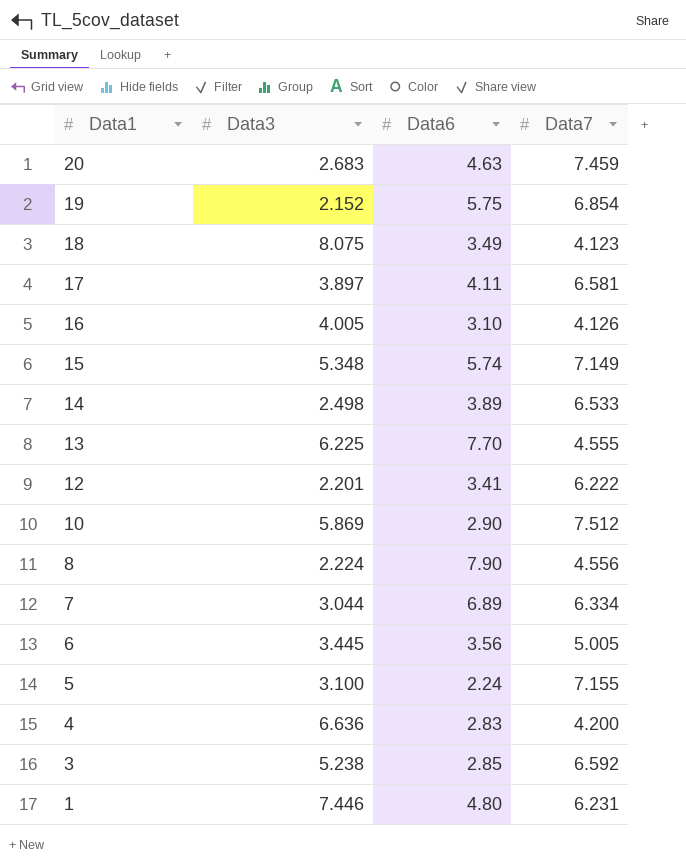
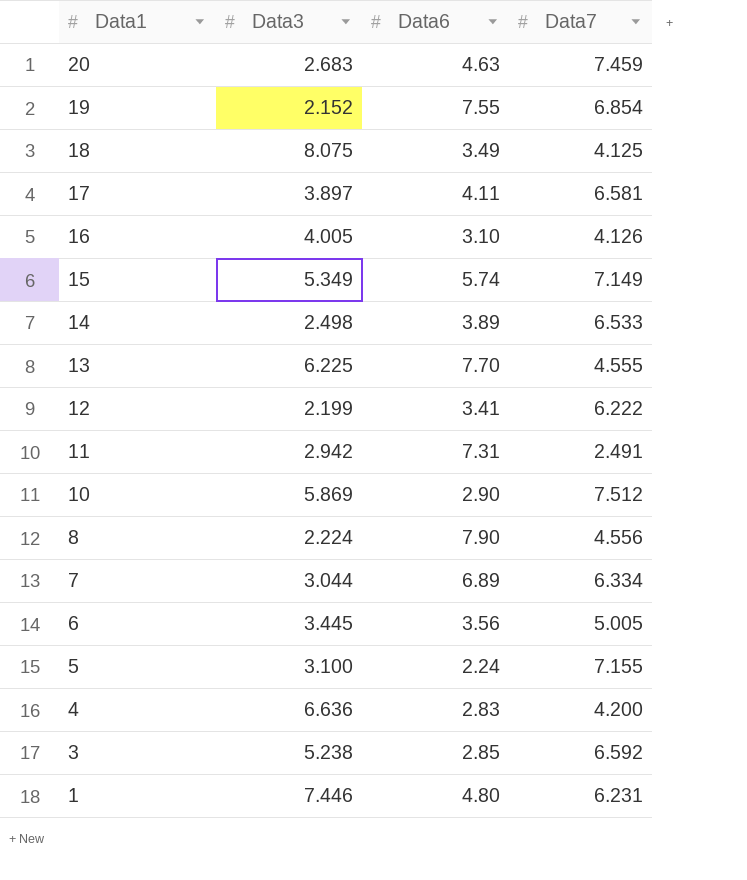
19 | Data6: 5.75 -> 7.55
18 | Data7: 4.123 -> 4.125
15 | Data3: 5.348 -> 5.349
12 | Data3: 2.201 -> 2.199
row 11: none -> 2.942 | 7.31 | 2.491

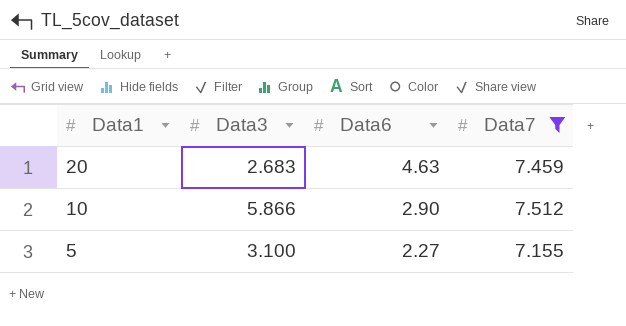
filter: none -> Data7 >= 7.155
10 | Data3: 5.869 -> 5.866
5 | Data6: 2.24 -> 2.27

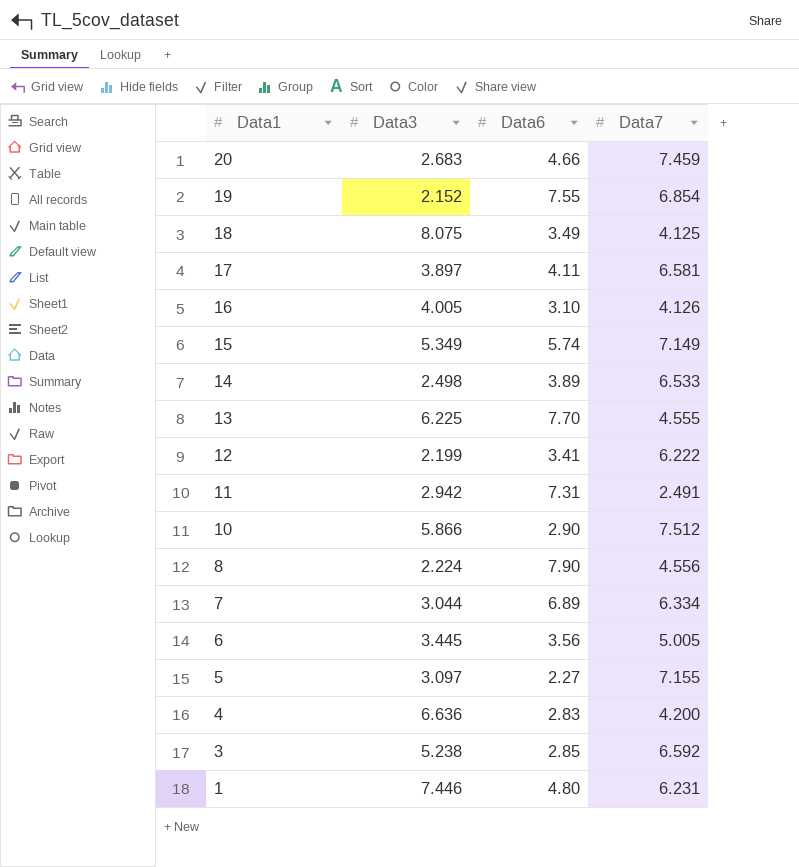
filter: Data7 >= 7.155 -> none
20 | Data6: 4.63 -> 4.66
5 | Data3: 3.100 -> 3.097

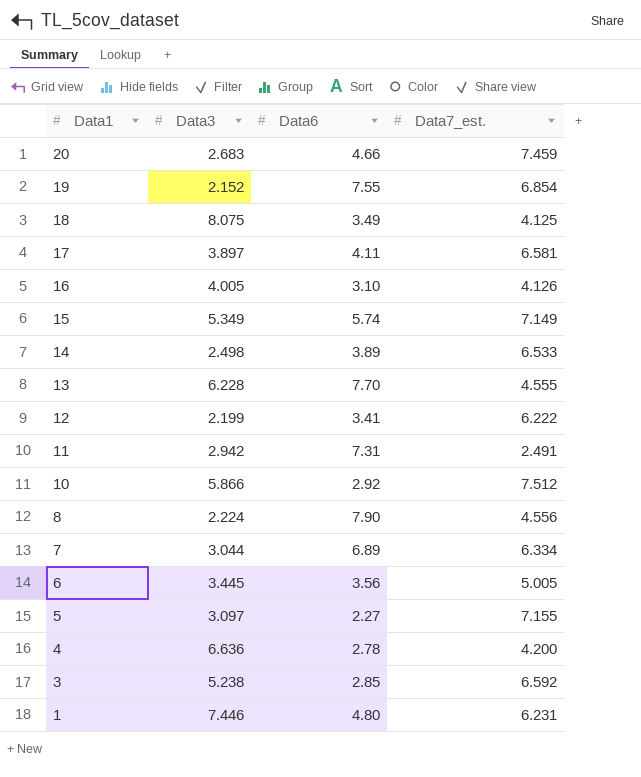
column name: Data7 -> Data7_est.
13 | Data3: 6.225 -> 6.228
10 | Data6: 2.90 -> 2.92
4 | Data6: 2.83 -> 2.78

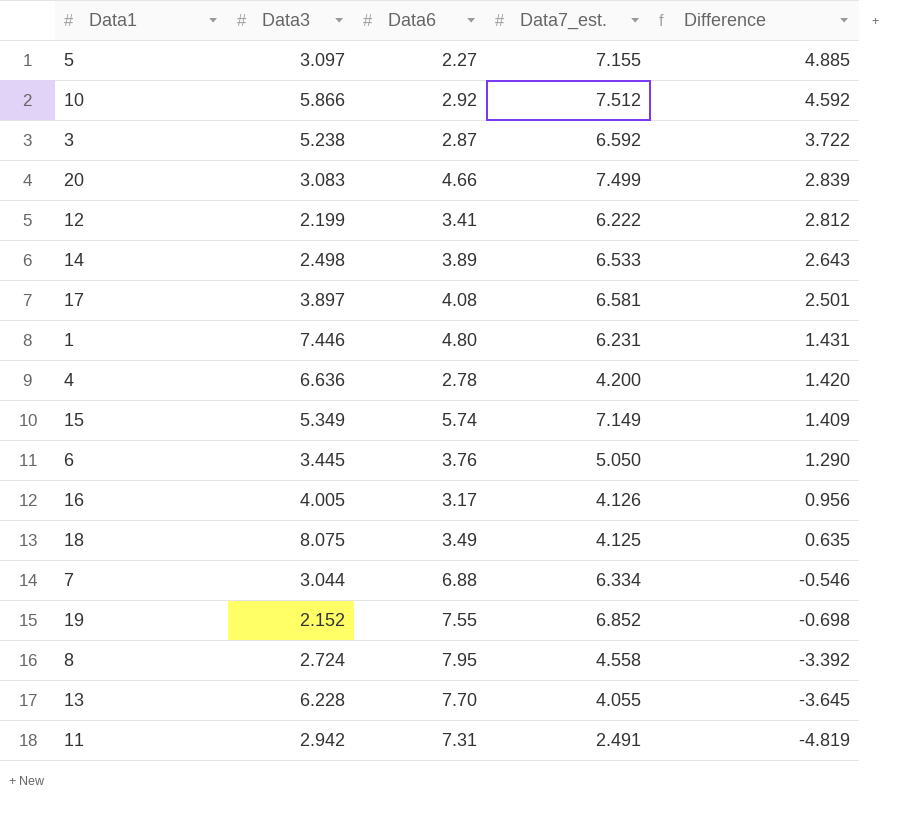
row order: Data1 descending -> Difference descending
column Difference | formula: none -> [Data7_est.] - [Data6]
3 | Data6: 2.85 -> 2.87
20 | Data3: 2.683 -> 3.083
20 | Data7_est.: 7.459 -> 7.499
17 | Data6: 4.11 -> 4.08
6 | Data6: 3.56 -> 3.76
6 | Data7_est.: 5.005 -> 5.050
16 | Data6: 3.10 -> 3.17
7 | Data6: 6.89 -> 6.88
19 | Data7_est.: 6.854 -> 6.852
8 | Data3: 2.224 -> 2.724
8 | Data6: 7.90 -> 7.95
8 | Data7_est.: 4.556 -> 4.558
13 | Data7_est.: 4.555 -> 4.055

